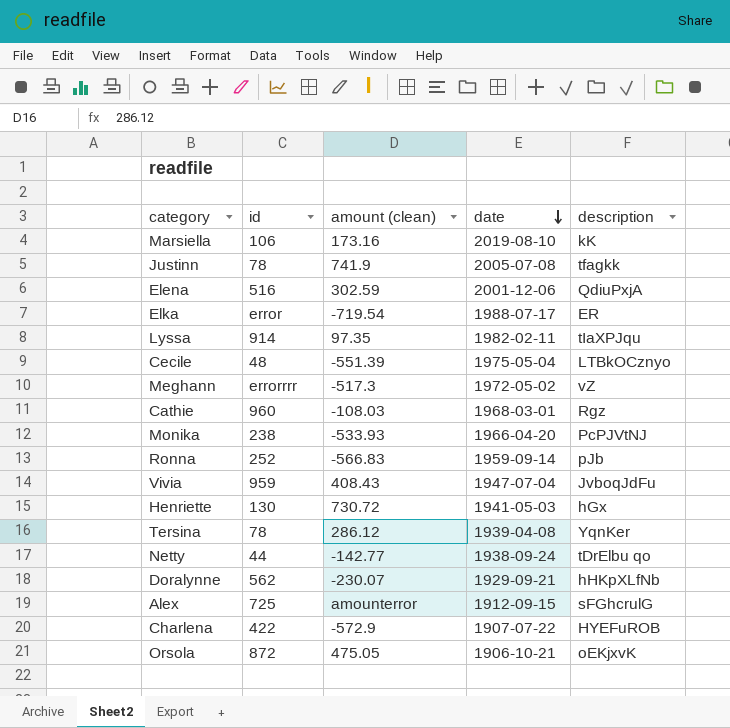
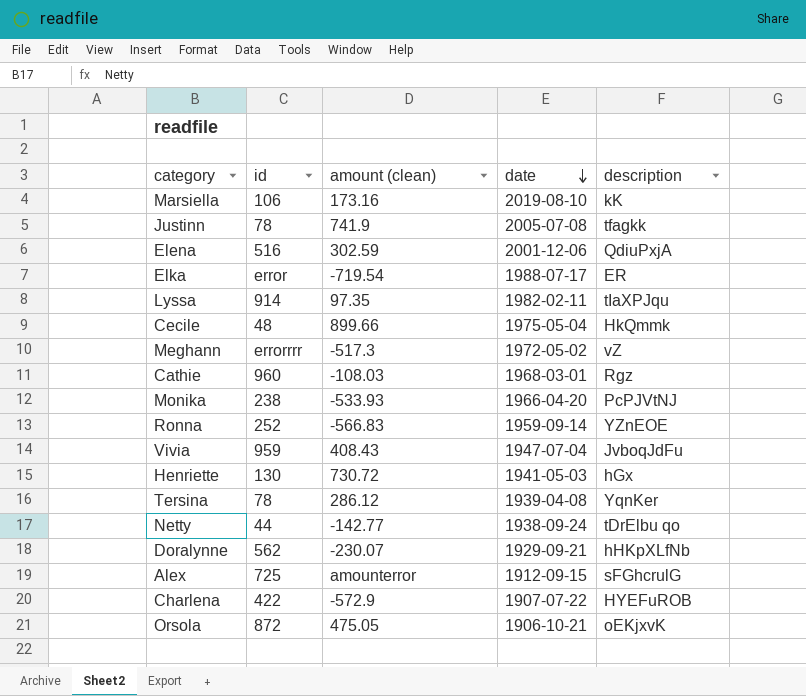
Cecile | amount (clean): -551.39 -> 899.66
Cecile | description: LTBkOCznyo -> HkQmmk
Ronna | description: pJb -> YZnEOE

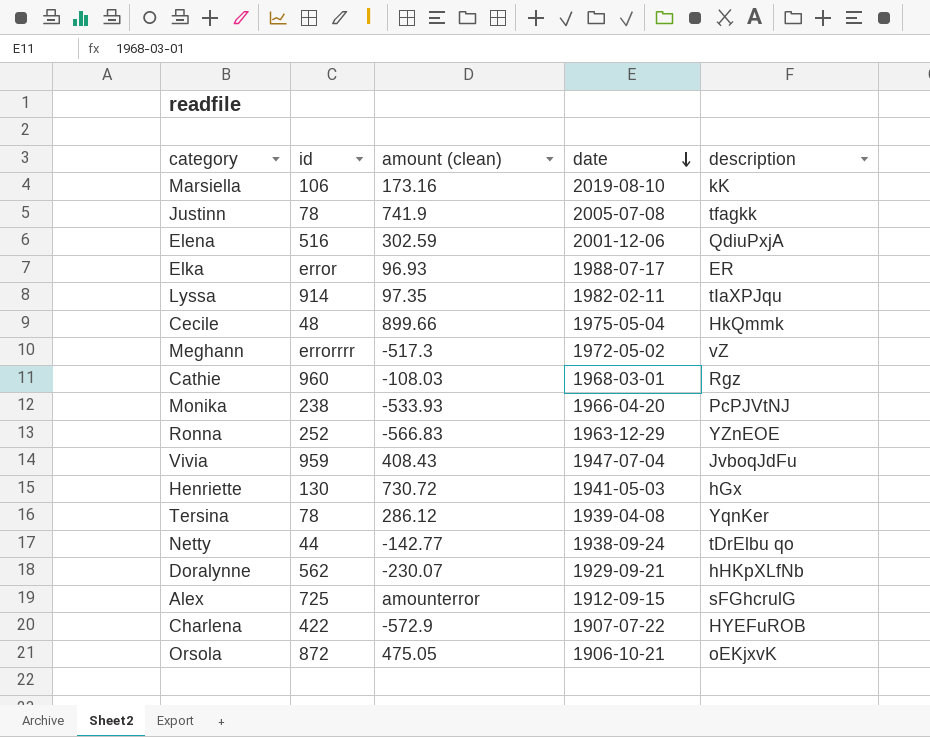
Elka | amount (clean): -719.54 -> 96.93
Ronna | date: 1959-09-14 -> 1963-12-29

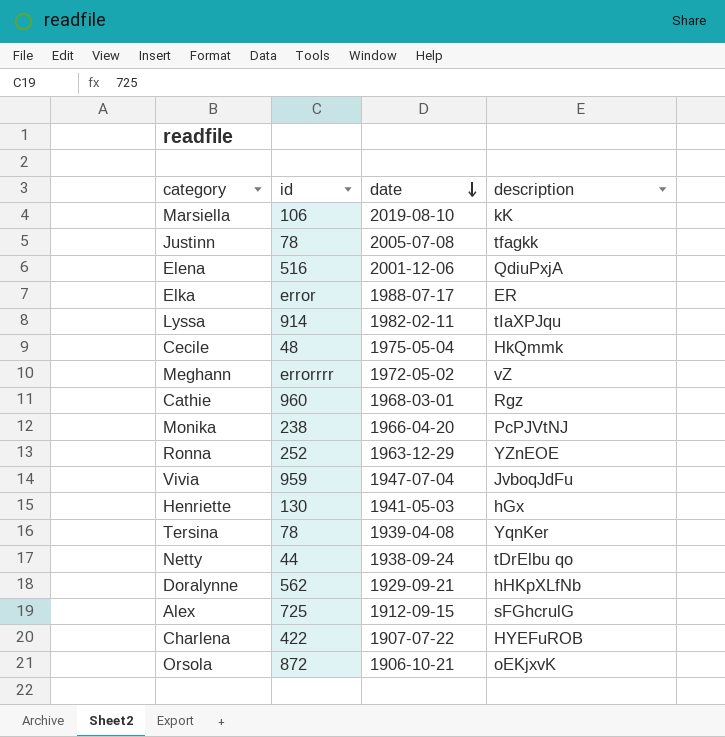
column amount (clean) | position: 3 -> none

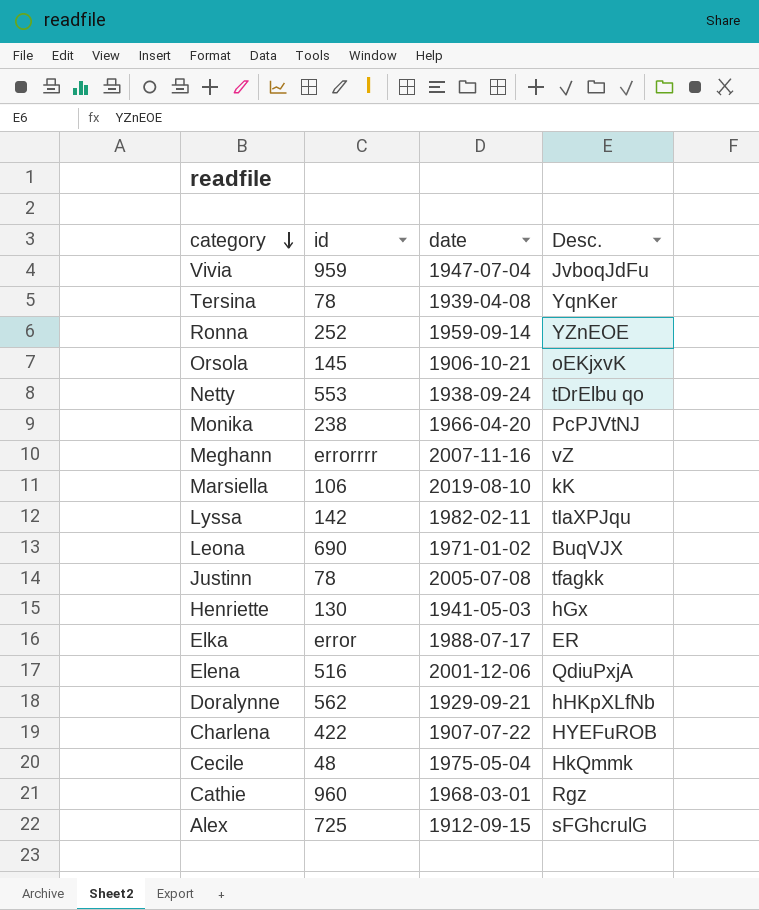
row order: date descending -> category descending
column name: description -> Desc.
Ronna | date: 1963-12-29 -> 1959-09-14
Orsola | id: 872 -> 145
Netty | id: 44 -> 553
Meghann | date: 1972-05-02 -> 2007-11-16
Lyssa | id: 914 -> 142
row Leona: none -> 690 | 1971-01-02 | BuqVJX

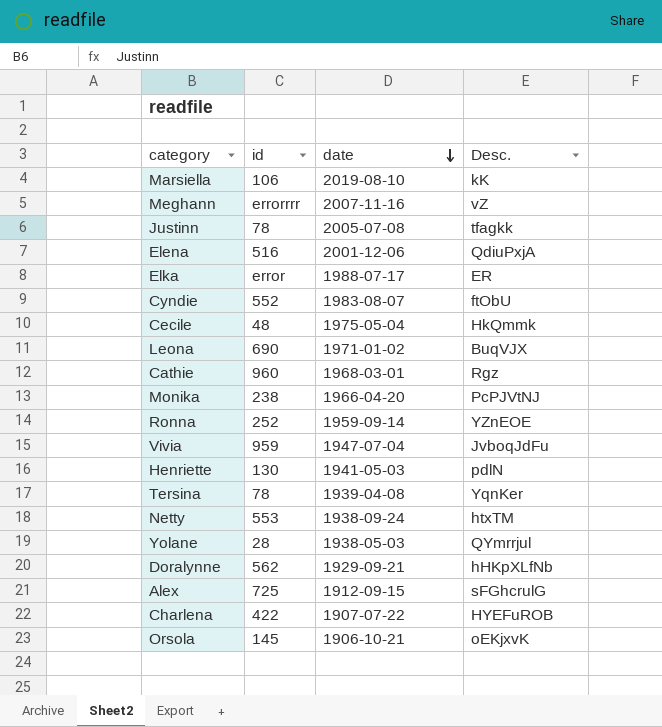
row order: category descending -> date descending
row Lyssa: 142 | 1982-02-11 | tIaXPJqu -> none
row Cyndie: none -> 552 | 1983-08-07 | ftObU
Henriette | Desc.: hGx -> pdlN
Netty | Desc.: tDrElbu qo -> htxTM
row Yolane: none -> 28 | 1938-05-03 | QYmrrjul

